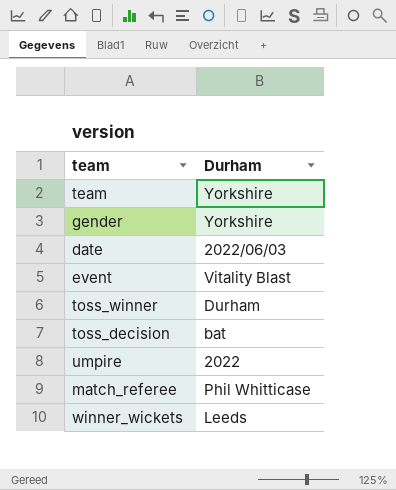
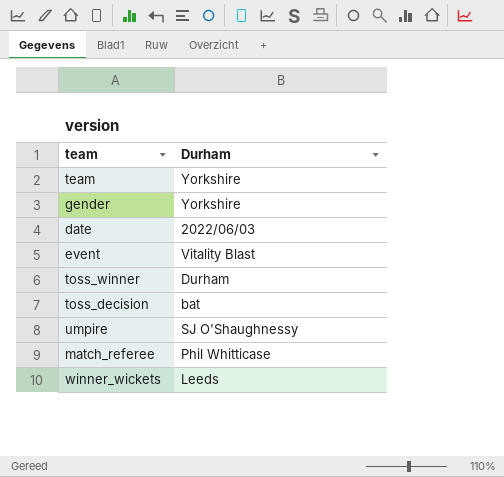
umpire | Durham: 2022 -> SJ O'Shaughnessy

